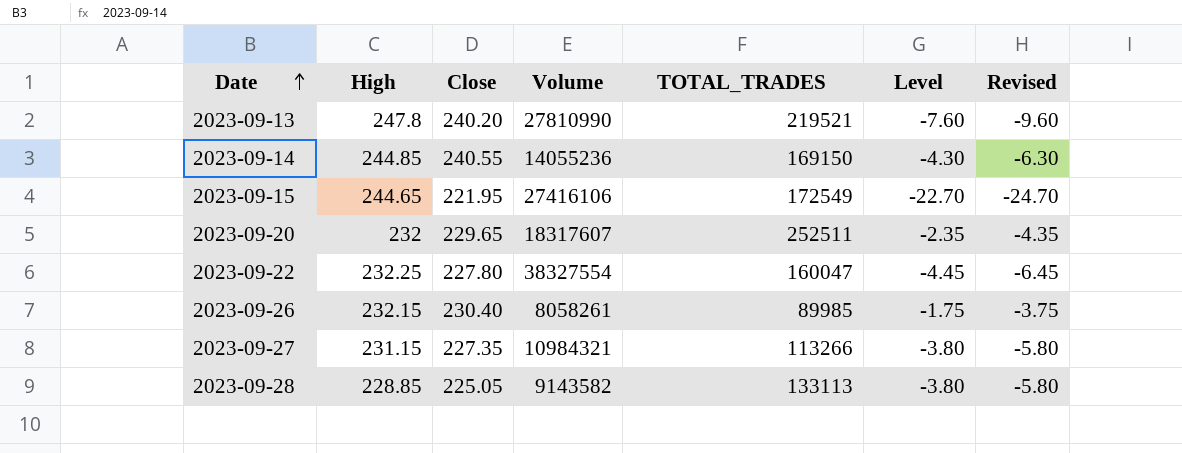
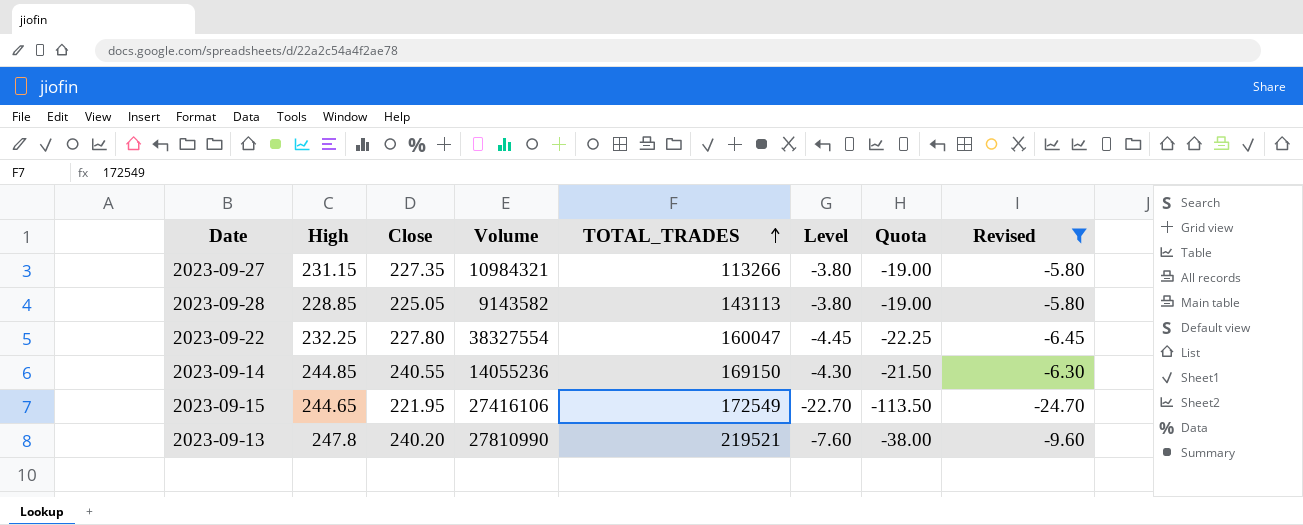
filter: none -> Revised <= -5.80
row order: Date ascending -> TOTAL_TRADES ascending
column Quota | formula: none -> [Level] * 5
2023-09-28 | TOTAL_TRADES: 133113 -> 143113

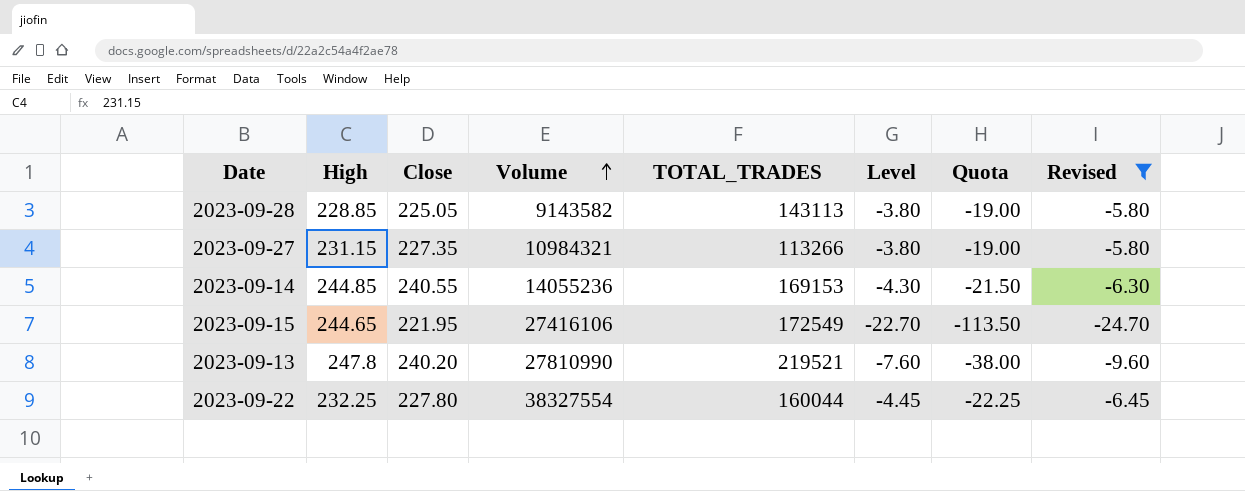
row order: TOTAL_TRADES ascending -> Volume ascending
2023-09-14 | TOTAL_TRADES: 169150 -> 169153
2023-09-22 | TOTAL_TRADES: 160047 -> 160044

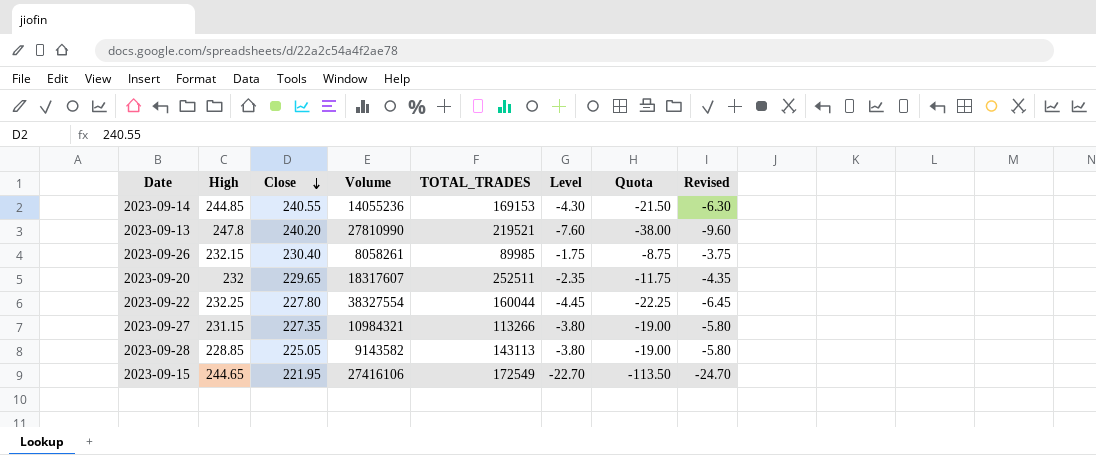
filter: Revised <= -5.80 -> none
row order: Volume ascending -> Close descending

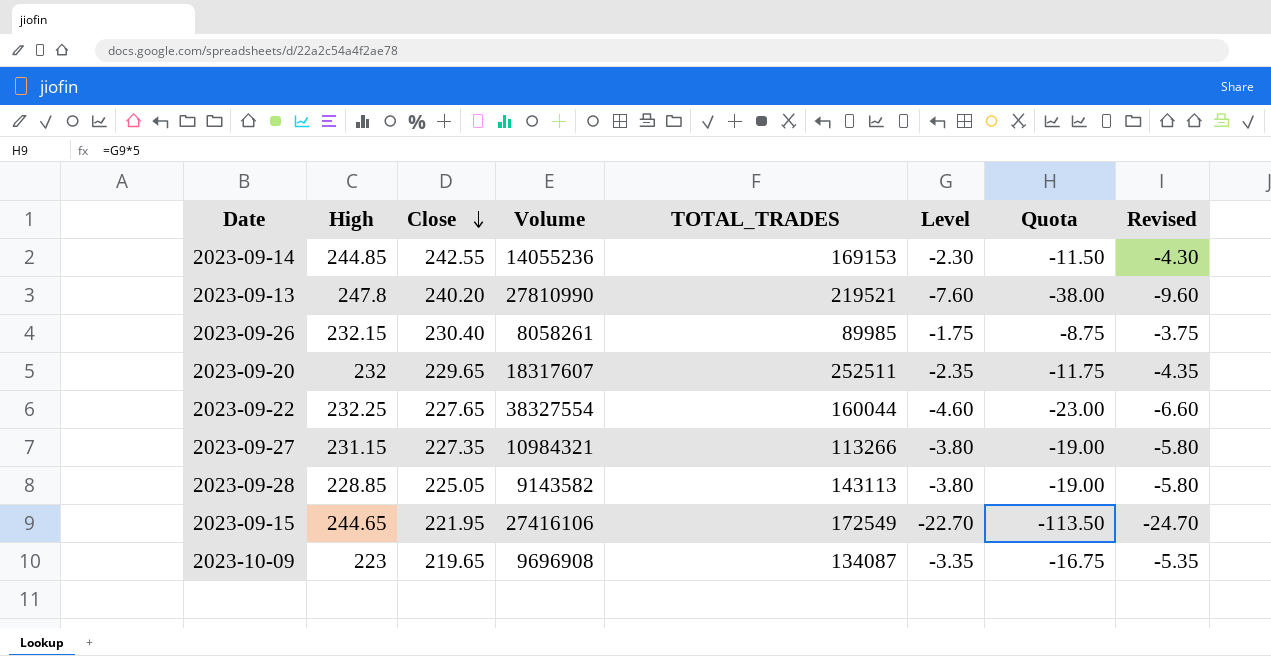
2023-09-14 | Close: 240.55 -> 242.55
2023-09-14 | Level: -4.30 -> -2.30
2023-09-14 | Quota: -21.50 -> -11.50
2023-09-14 | Revised: -6.30 -> -4.30
2023-09-22 | Close: 227.80 -> 227.65
2023-09-22 | Level: -4.45 -> -4.60
2023-09-22 | Quota: -22.25 -> -23.00
2023-09-22 | Revised: -6.45 -> -6.60
row 2023-10-09: none -> 223 | 219.65 | 9696908 | 134087 | -3.35 | -16.75 | -5.35

